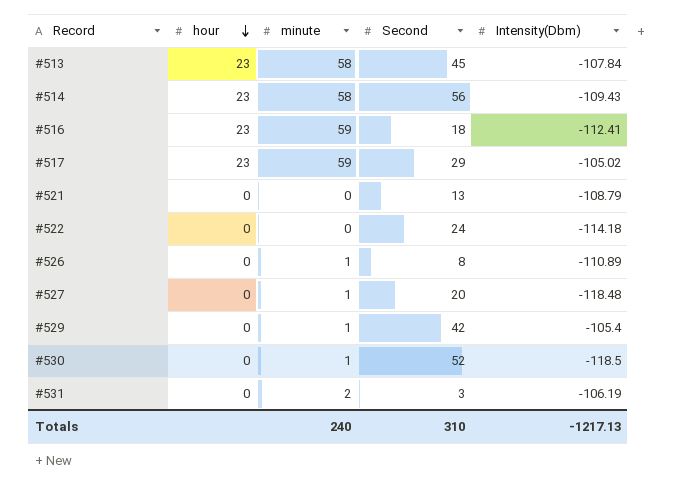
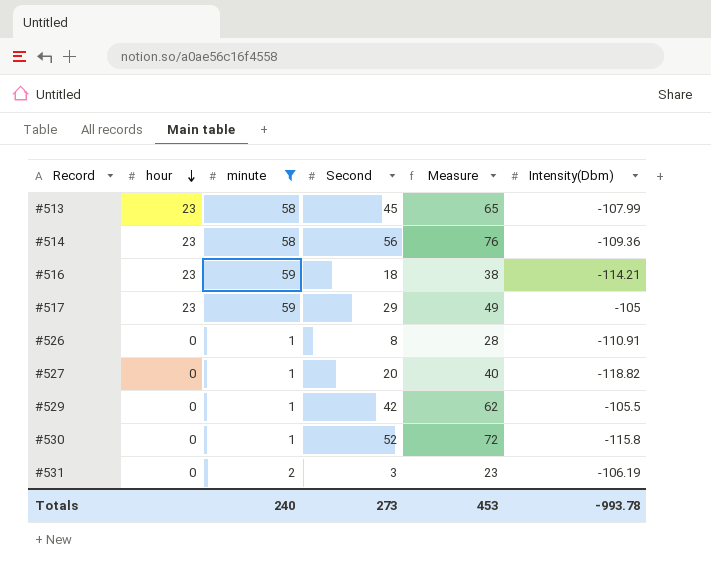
filter: none -> minute != 0
column Measure | formula: none -> [Second] + 20
#513 | Intensity(Dbm): -107.84 -> -107.99
#514 | Intensity(Dbm): -109.43 -> -109.36
#516 | Intensity(Dbm): -112.41 -> -114.21
#517 | Intensity(Dbm): -105.02 -> -105
#526 | Intensity(Dbm): -110.89 -> -110.91
#527 | Intensity(Dbm): -118.48 -> -118.82
#529 | Intensity(Dbm): -105.4 -> -105.5
#530 | Intensity(Dbm): -118.5 -> -115.8
Totals | Second: 310 -> 273
Totals | Intensity(Dbm): -1217.13 -> -993.78

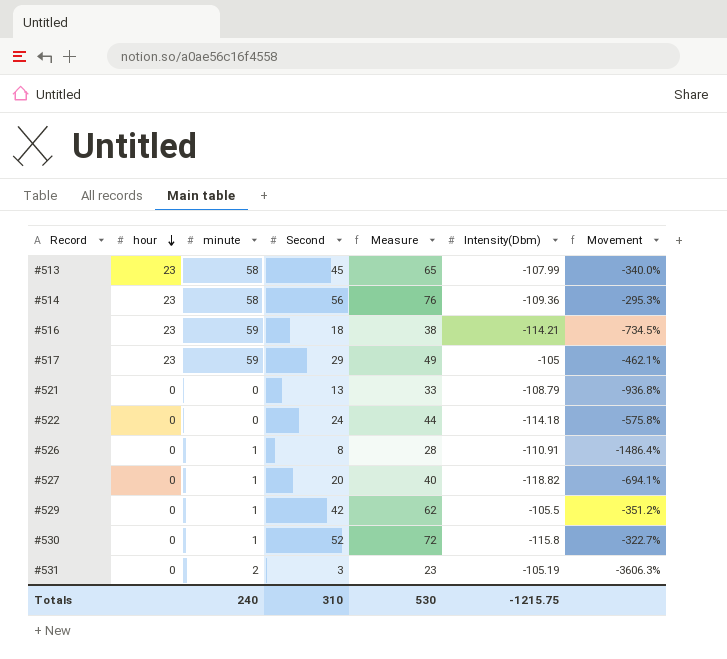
filter: minute != 0 -> none
column Movement | formula: none -> ([Intensity(Dbm)] - [Second]) / [Second]
#531 | Intensity(Dbm): -106.19 -> -105.19
Totals | Second: 273 -> 310
Totals | Measure: 453 -> 530
Totals | Intensity(Dbm): -993.78 -> -1215.75

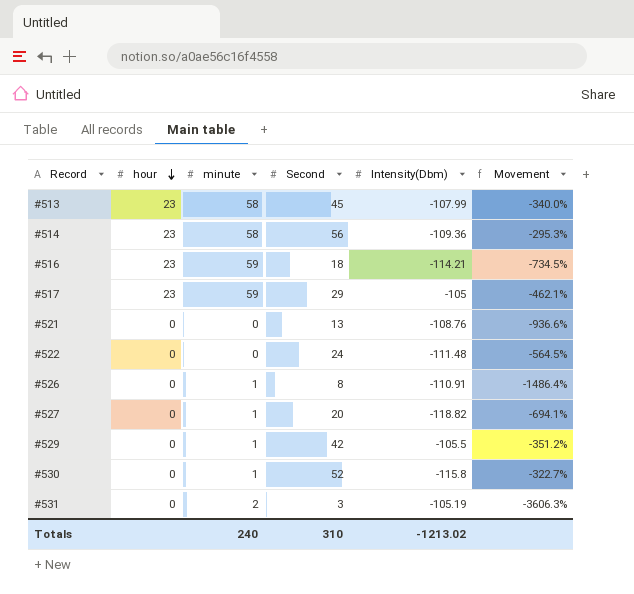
column Measure | formula: [Second] + 20 -> none
#521 | Intensity(Dbm): -108.79 -> -108.76
#521 | Movement: -936.8% -> -936.6%
#522 | Intensity(Dbm): -114.18 -> -111.48
#522 | Movement: -575.8% -> -564.5%
Totals | Intensity(Dbm): -1215.75 -> -1213.02

